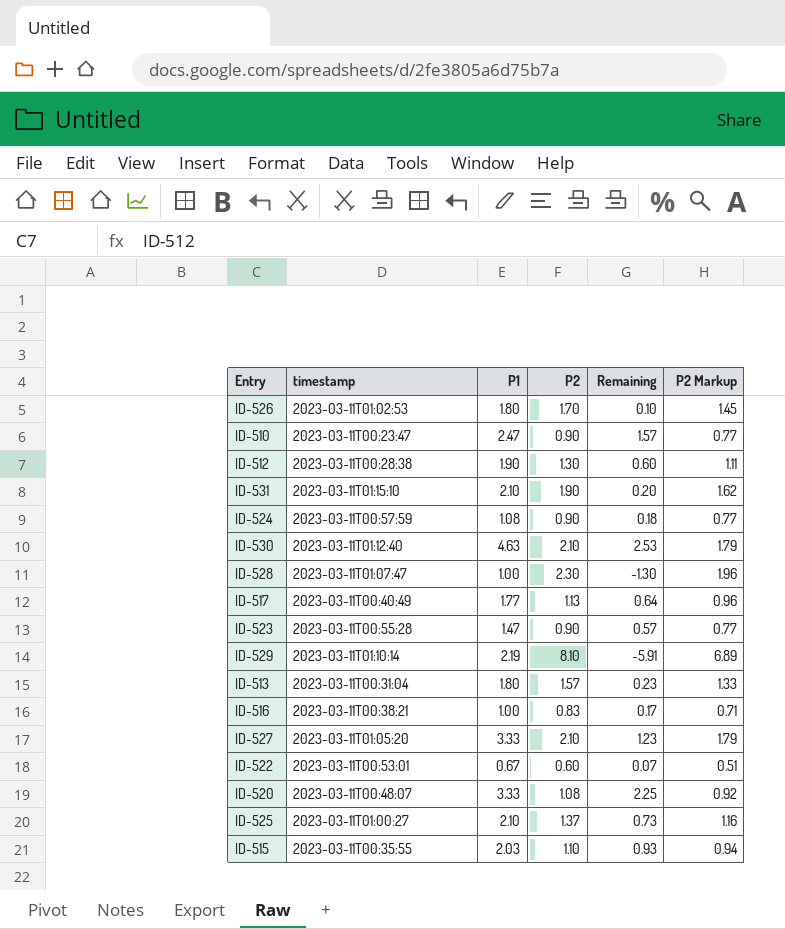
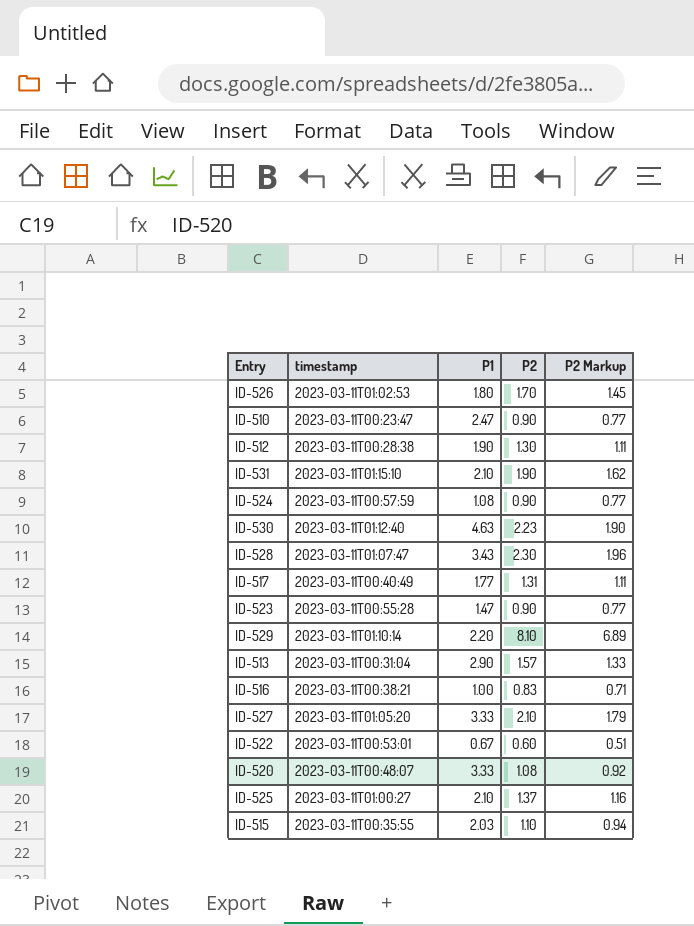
column Remaining | formula: [P1] - [P2] -> none
ID-530 | P2: 2.10 -> 2.23
ID-530 | P2 Markup: 1.79 -> 1.90
ID-528 | P1: 1.00 -> 3.43
ID-517 | P2: 1.13 -> 1.31
ID-517 | P2 Markup: 0.96 -> 1.11
ID-529 | P1: 2.19 -> 2.20
ID-513 | P1: 1.80 -> 2.90

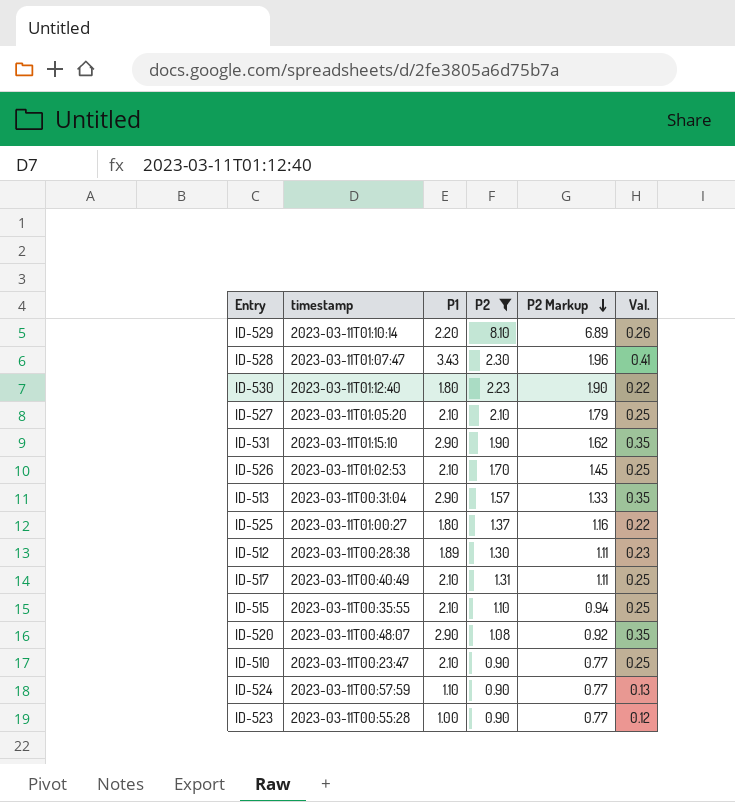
filter: none -> P2 >= 0.90
row order: none -> P2 Markup descending
column Val. | formula: none -> [P1] * 0.12
ID-530 | P1: 4.63 -> 1.80
ID-527 | P1: 3.33 -> 2.10
ID-531 | P1: 2.10 -> 2.90
ID-526 | P1: 1.80 -> 2.10
ID-525 | P1: 2.10 -> 1.80
ID-512 | P1: 1.90 -> 1.89
ID-517 | P1: 1.77 -> 2.10
ID-515 | P1: 2.03 -> 2.10
ID-520 | P1: 3.33 -> 2.90
ID-510 | P1: 2.47 -> 2.10
ID-524 | P1: 1.08 -> 1.10
ID-523 | P1: 1.47 -> 1.00

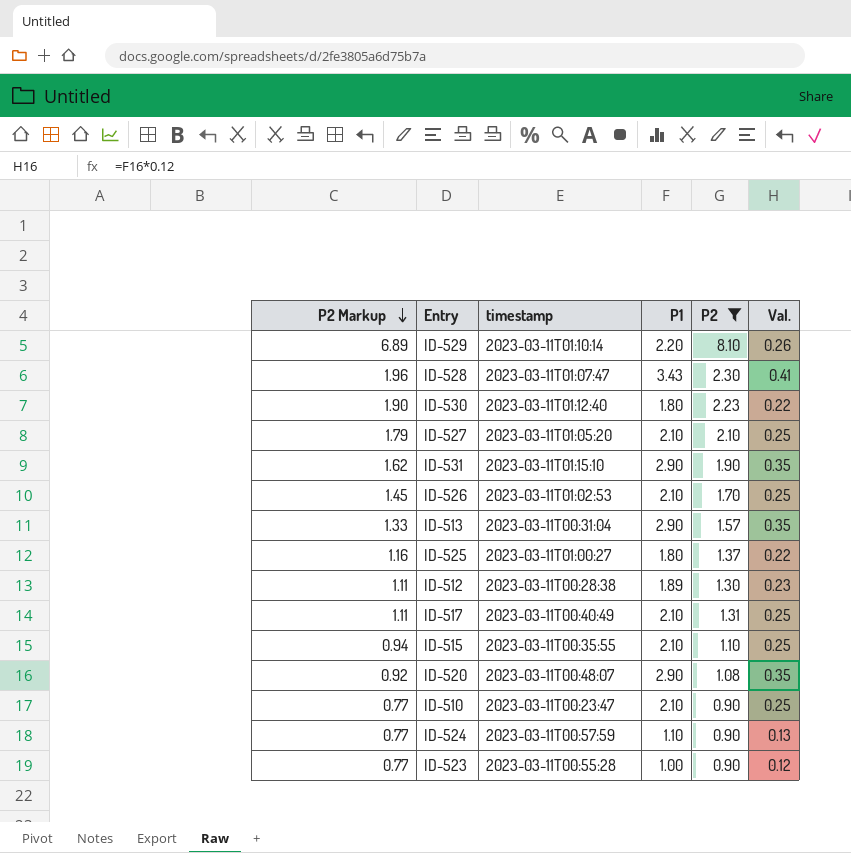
column P2 Markup | position: 5 -> 1

